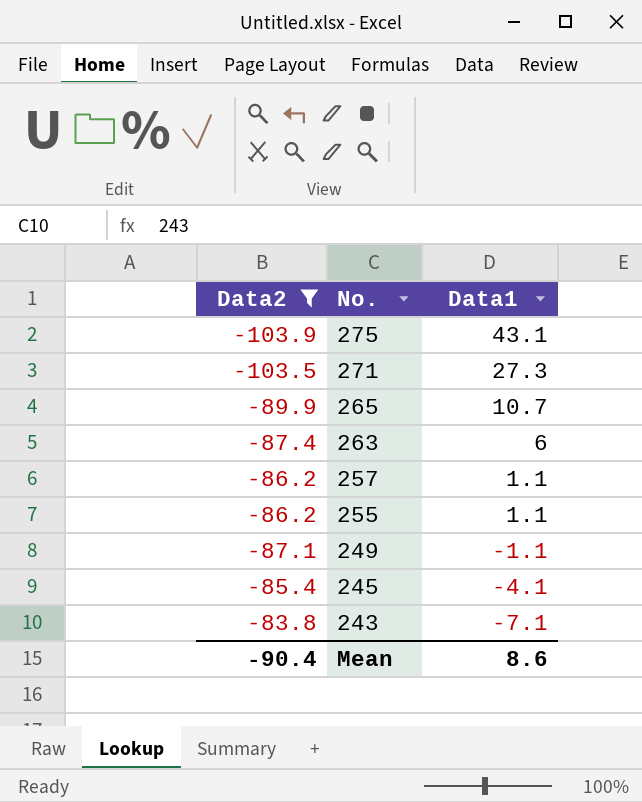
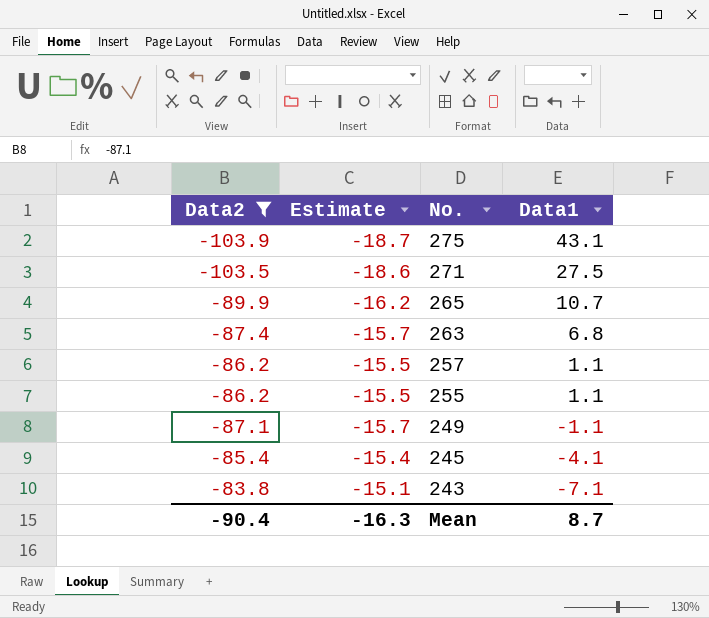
column Estimate | formula: none -> [Data2] * 0.18
271 | Data1: 27.3 -> 27.5
263 | Data1: 6 -> 6.8
Mean | Data1: 8.6 -> 8.7

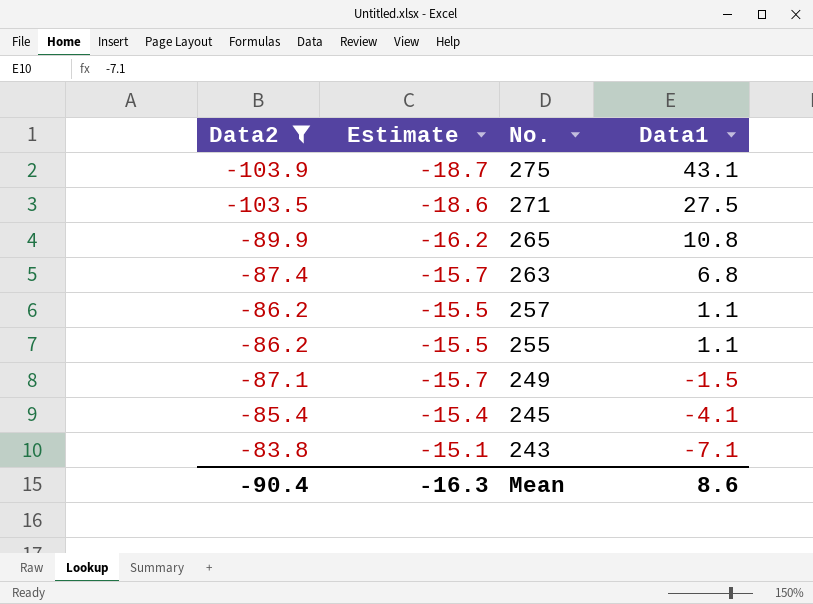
265 | Data1: 10.7 -> 10.8
249 | Data1: -1.1 -> -1.5
Mean | Data1: 8.7 -> 8.6

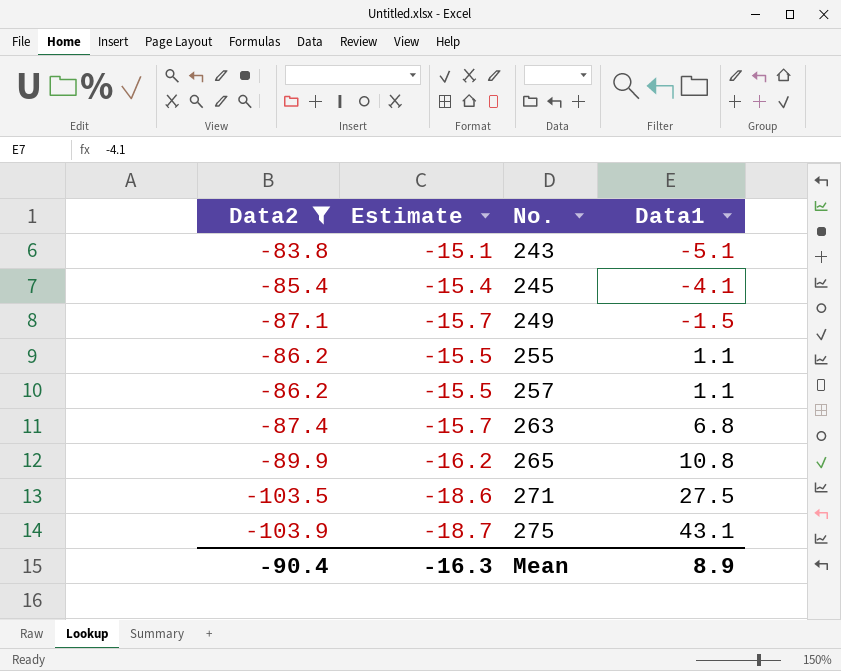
row order: No. descending -> No. ascending
243 | Data1: -7.1 -> -5.1
Mean | Data1: 8.6 -> 8.9

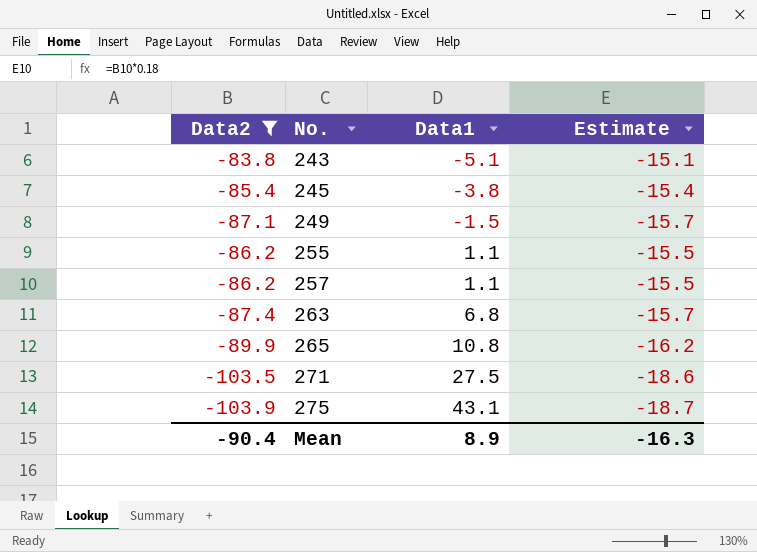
column Estimate | position: 2 -> 4
245 | Data1: -4.1 -> -3.8

